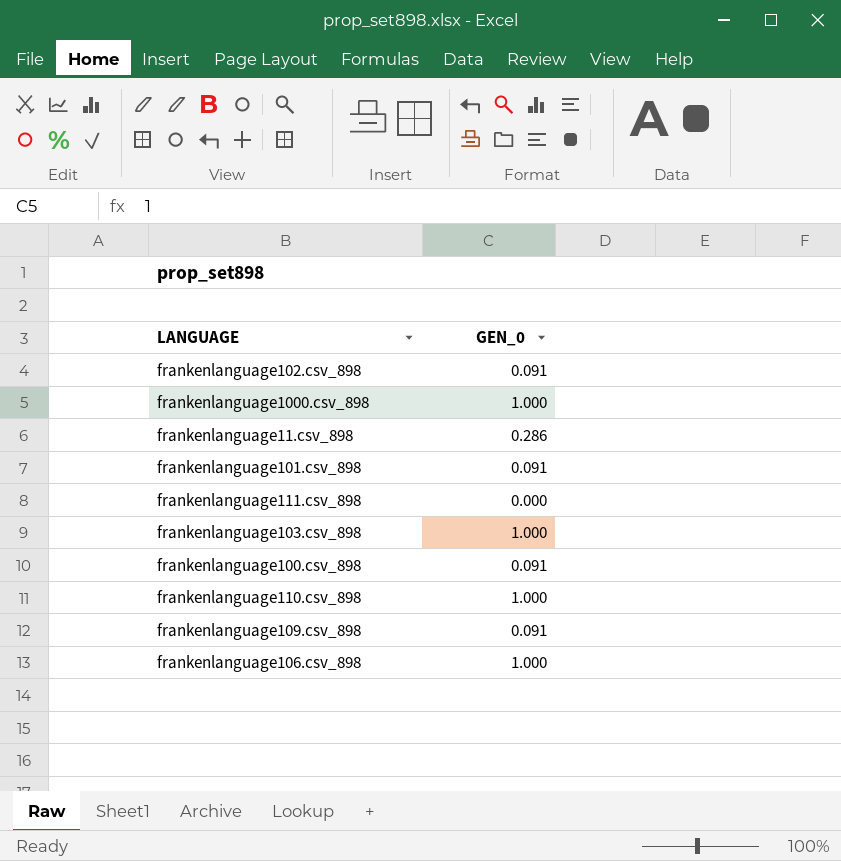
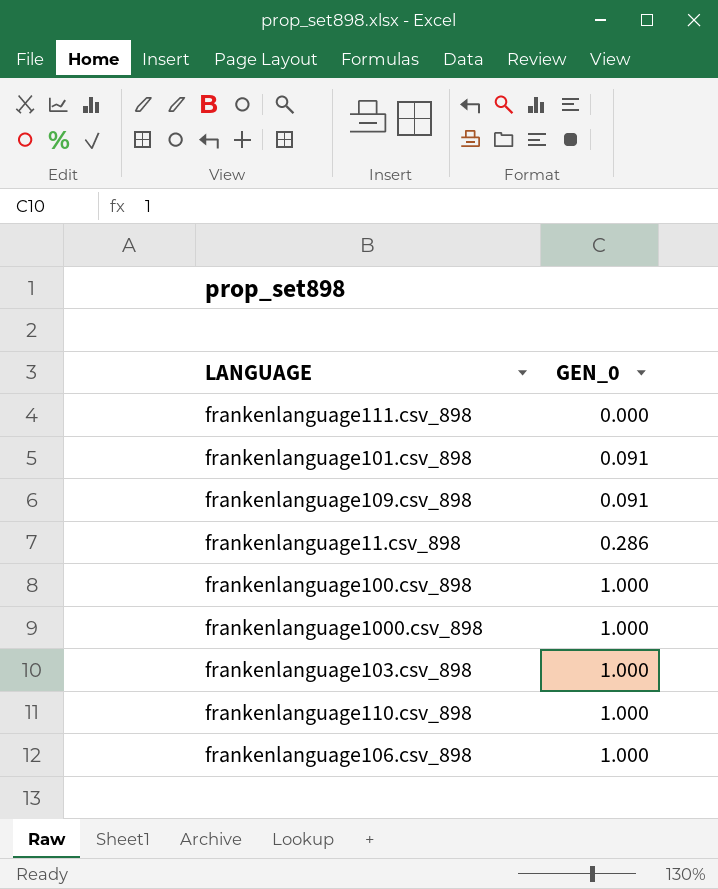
row order: none -> GEN_0 ascending
row frankenlanguage102.csv_898: 0.091 -> none
frankenlanguage100.csv_898 | GEN_0: 0.091 -> 1.000

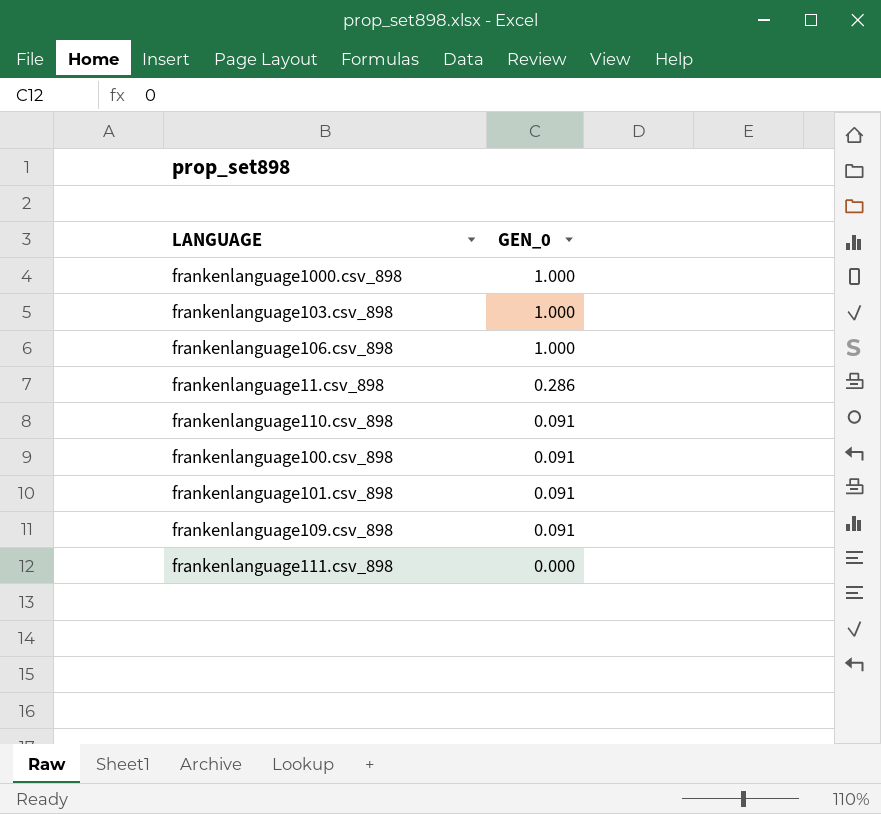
row order: GEN_0 ascending -> GEN_0 descending
frankenlanguage110.csv_898 | GEN_0: 1.000 -> 0.091
frankenlanguage100.csv_898 | GEN_0: 1.000 -> 0.091

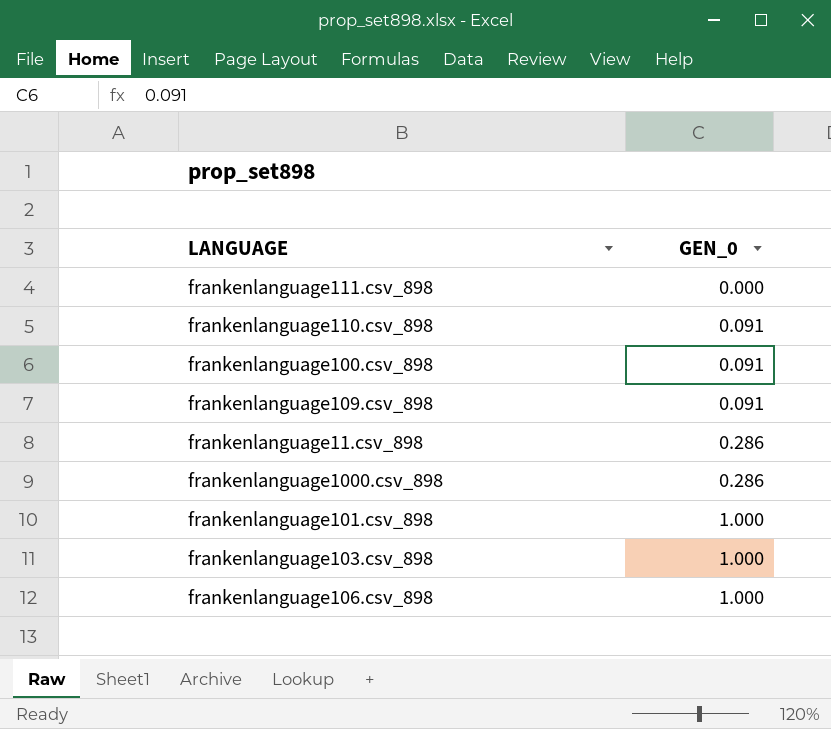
row order: GEN_0 descending -> GEN_0 ascending
frankenlanguage1000.csv_898 | GEN_0: 1.000 -> 0.286
frankenlanguage101.csv_898 | GEN_0: 0.091 -> 1.000

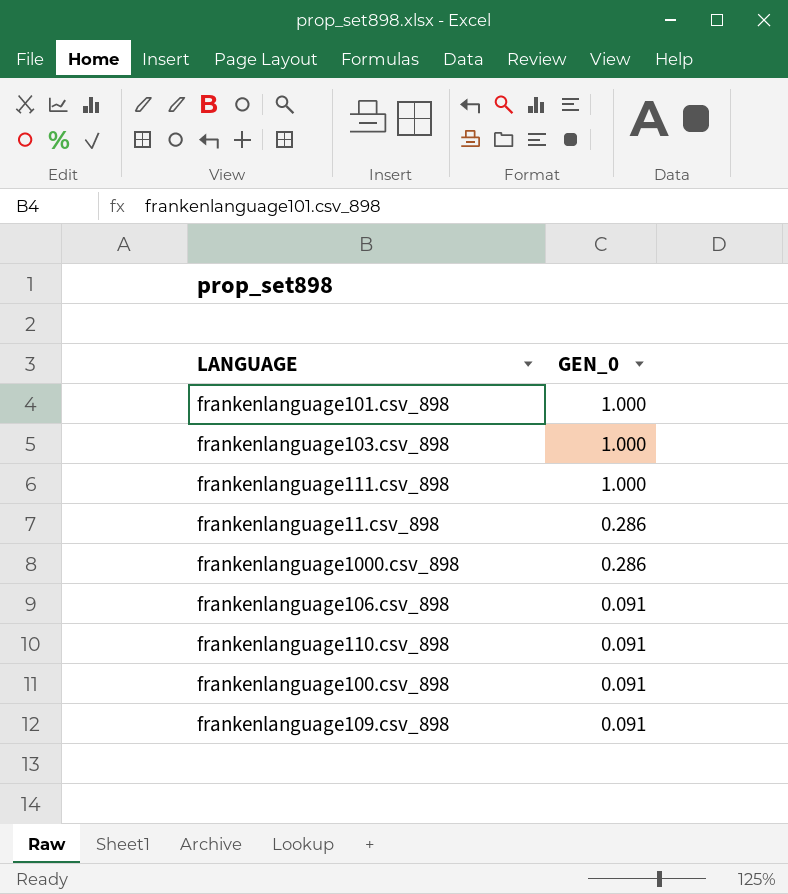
row order: GEN_0 ascending -> GEN_0 descending
frankenlanguage111.csv_898 | GEN_0: 0.000 -> 1.000
frankenlanguage106.csv_898 | GEN_0: 1.000 -> 0.091

